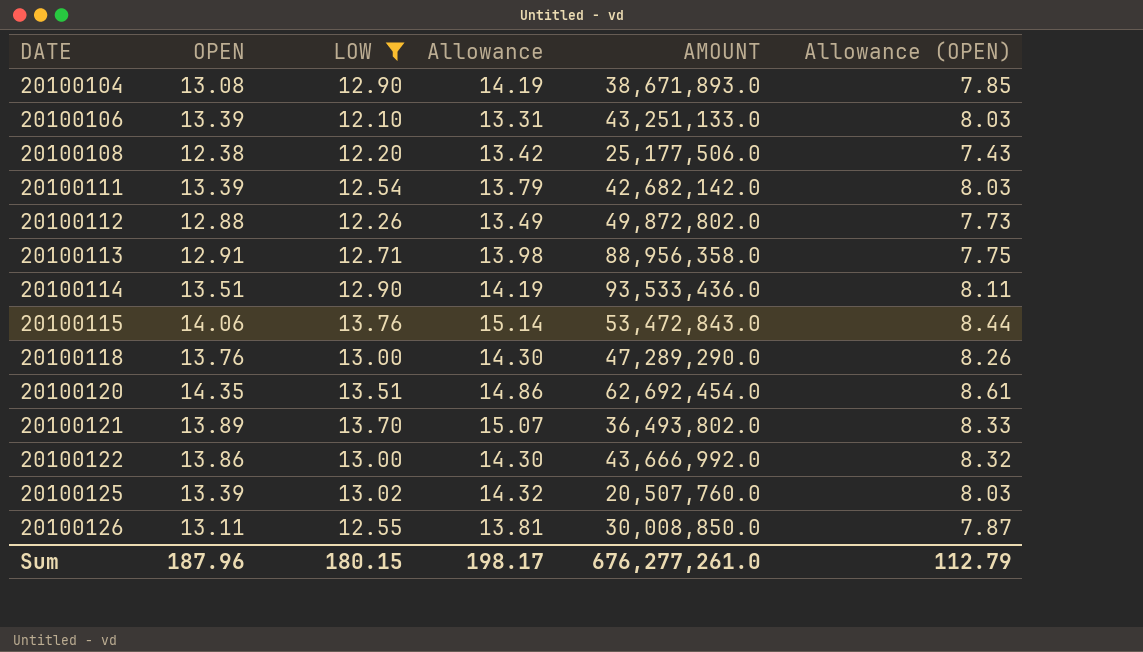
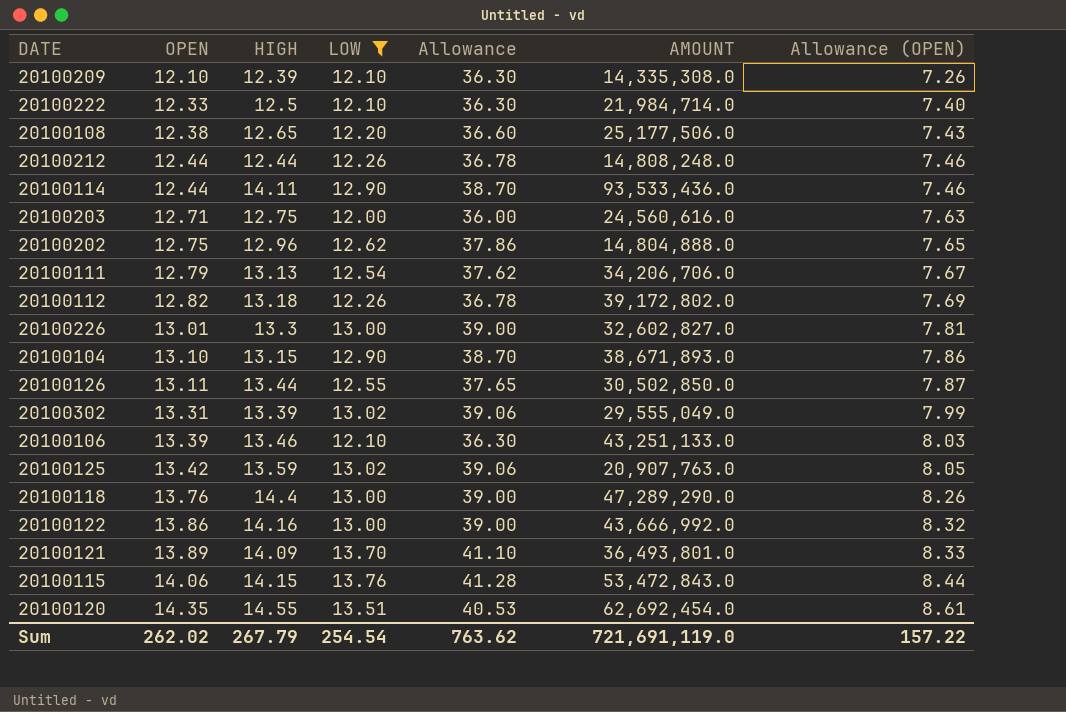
row order: DATE ascending -> OPEN ascending
column HIGH | position: none -> 3
column Allowance | formula: [LOW] * 1.1 -> [LOW] * 3
row 20100113: 12.91 | 12.71 | 13.98 | 88,956,358.0 | 7.75 -> none
row 20100209: none -> 12.10 | 12.39 | 12.10 | 36.30 | 14,335,308.0 | 7.26
row 20100222: none -> 12.33 | 12.5 | 12.10 | 36.30 | 21,984,714.0 | 7.40
row 20100212: none -> 12.44 | 12.44 | 12.26 | 36.78 | 14,808,248.0 | 7.46
20100114 | OPEN: 13.51 -> 12.44
20100114 | Allowance (OPEN): 8.11 -> 7.46
row 20100203: none -> 12.71 | 12.75 | 12.00 | 36.00 | 24,560,616.0 | 7.63
row 20100202: none -> 12.75 | 12.96 | 12.62 | 37.86 | 14,804,888.0 | 7.65
20100111 | OPEN: 13.39 -> 12.79
20100111 | AMOUNT: 42,682,142.0 -> 34,206,706.0
20100111 | Allowance (OPEN): 8.03 -> 7.67
20100112 | OPEN: 12.88 -> 12.82
20100112 | AMOUNT: 49,872,802.0 -> 39,172,802.0
20100112 | Allowance (OPEN): 7.73 -> 7.69
row 20100226: none -> 13.01 | 13.3 | 13.00 | 39.00 | 32,602,827.0 | 7.81
20100104 | OPEN: 13.08 -> 13.10
20100104 | Allowance (OPEN): 7.85 -> 7.86
20100126 | AMOUNT: 30,008,850.0 -> 30,502,850.0
row 20100302: none -> 13.31 | 13.39 | 13.02 | 39.06 | 29,555,049.0 | 7.99
20100125 | OPEN: 13.39 -> 13.42
20100125 | AMOUNT: 20,507,760.0 -> 20,907,763.0
20100125 | Allowance (OPEN): 8.03 -> 8.05
20100121 | AMOUNT: 36,493,802.0 -> 36,493,801.0
Sum | OPEN: 187.96 -> 262.02
Sum | LOW: 180.15 -> 254.54
Sum | Allowance: 198.17 -> 763.62
Sum | AMOUNT: 676,277,261.0 -> 721,691,119.0
Sum | Allowance (OPEN): 112.79 -> 157.22

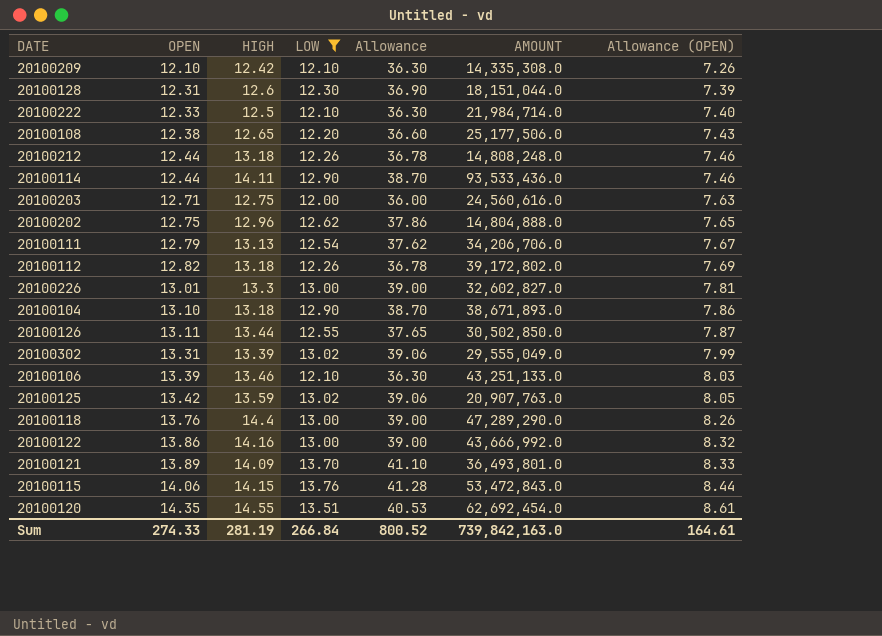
20100209 | HIGH: 12.39 -> 12.42
row 20100128: none -> 12.31 | 12.6 | 12.30 | 36.90 | 18,151,044.0 | 7.39
20100212 | HIGH: 12.44 -> 13.18
20100104 | HIGH: 13.15 -> 13.18
Sum | OPEN: 262.02 -> 274.33
Sum | HIGH: 267.79 -> 281.19
Sum | LOW: 254.54 -> 266.84
Sum | Allowance: 763.62 -> 800.52
Sum | AMOUNT: 721,691,119.0 -> 739,842,163.0
Sum | Allowance (OPEN): 157.22 -> 164.61

